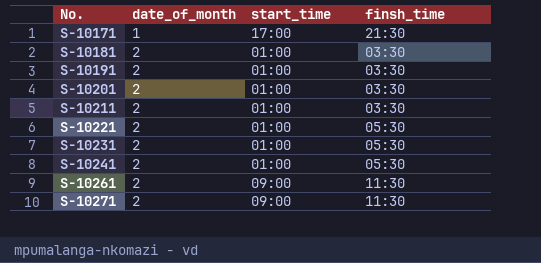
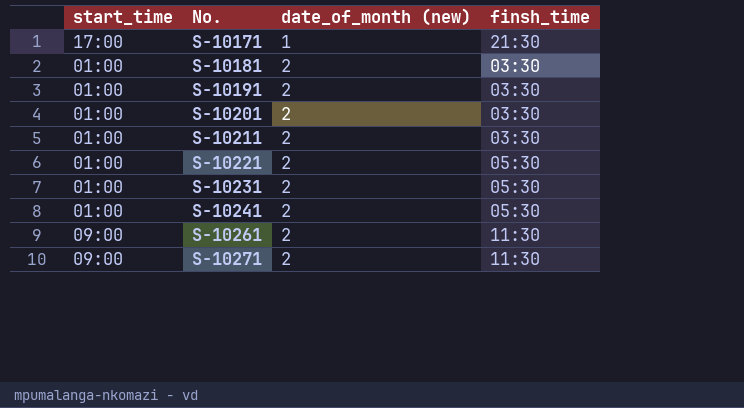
column start_time | position: 3 -> 1
column name: date_of_month -> date_of_month (new)

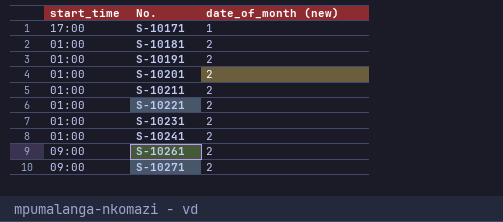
column finsh_time | position: 4 -> none

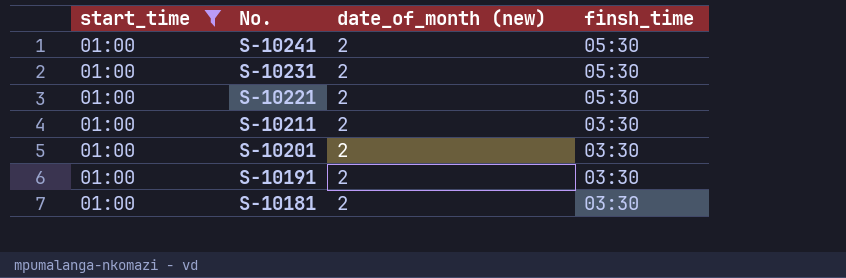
filter: none -> start_time = 01:00
row order: No. ascending -> No. descending
column finsh_time | position: none -> 4

